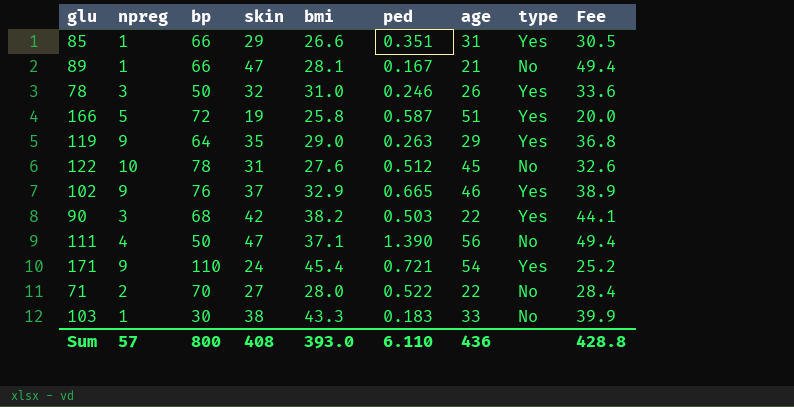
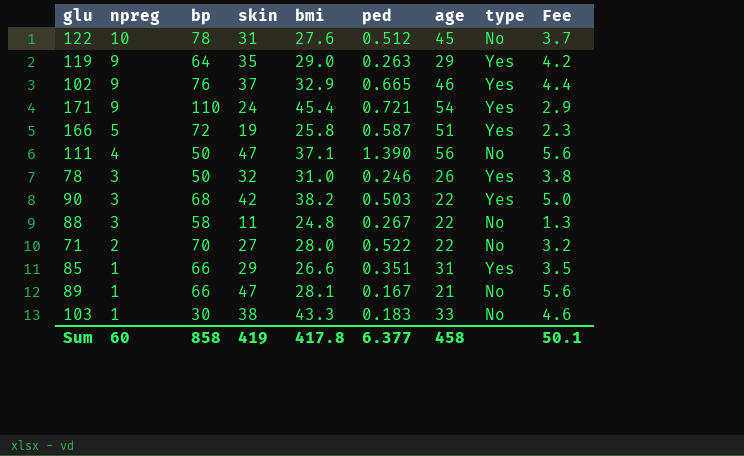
row order: none -> npreg descending
column Fee | formula: [skin] * 1.05 -> [skin] * 0.12
row 88: none -> 3 | 58 | 11 | 24.8 | 0.267 | 22 | No | 1.3
Sum | npreg: 57 -> 60
Sum | bp: 800 -> 858
Sum | skin: 408 -> 419
Sum | bmi: 393.0 -> 417.8
Sum | ped: 6.110 -> 6.377
Sum | age: 436 -> 458
Sum | Fee: 428.8 -> 50.1

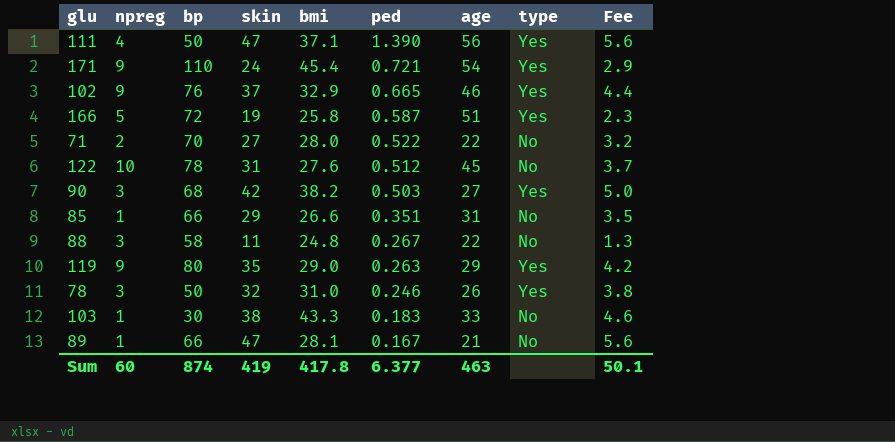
row order: npreg descending -> ped descending
111 | type: No -> Yes
90 | age: 22 -> 27
85 | type: Yes -> No
119 | bp: 64 -> 80
Sum | bp: 858 -> 874
Sum | age: 458 -> 463

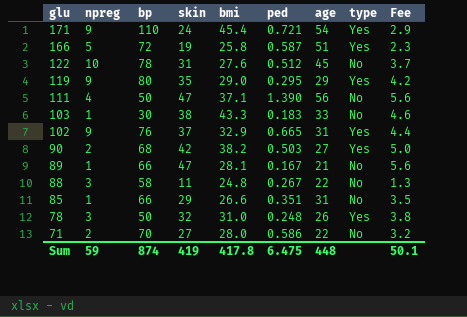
row order: ped descending -> glu descending
119 | ped: 0.263 -> 0.295
111 | type: Yes -> No
102 | age: 46 -> 31
90 | npreg: 3 -> 2
78 | ped: 0.246 -> 0.248
71 | ped: 0.522 -> 0.586
Sum | npreg: 60 -> 59
Sum | ped: 6.377 -> 6.475
Sum | age: 463 -> 448

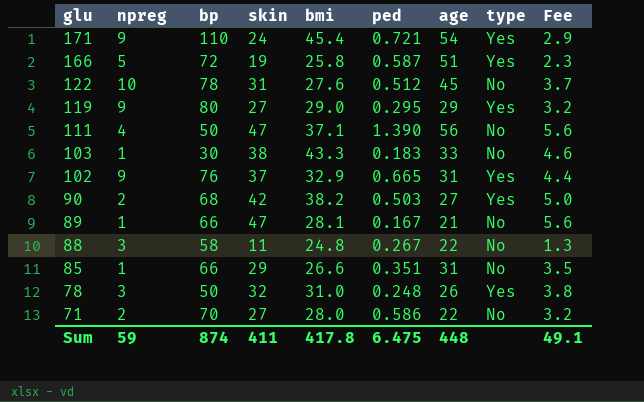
119 | skin: 35 -> 27
119 | Fee: 4.2 -> 3.2
Sum | skin: 419 -> 411
Sum | Fee: 50.1 -> 49.1

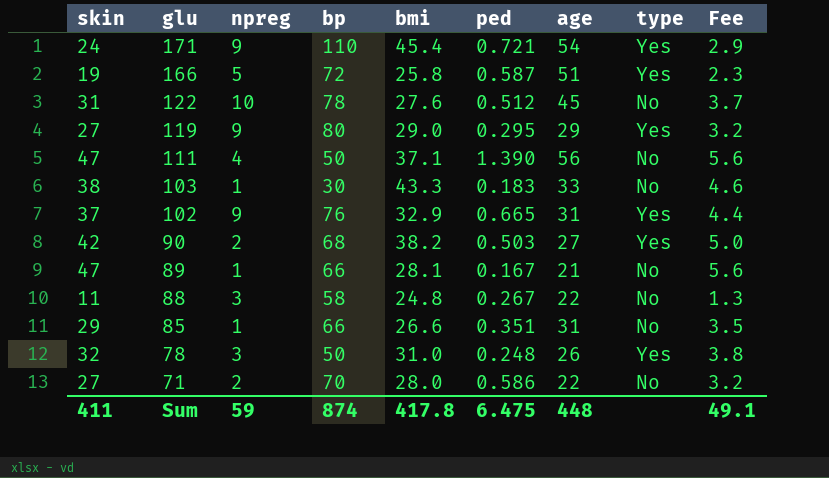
column skin | position: 4 -> 1

